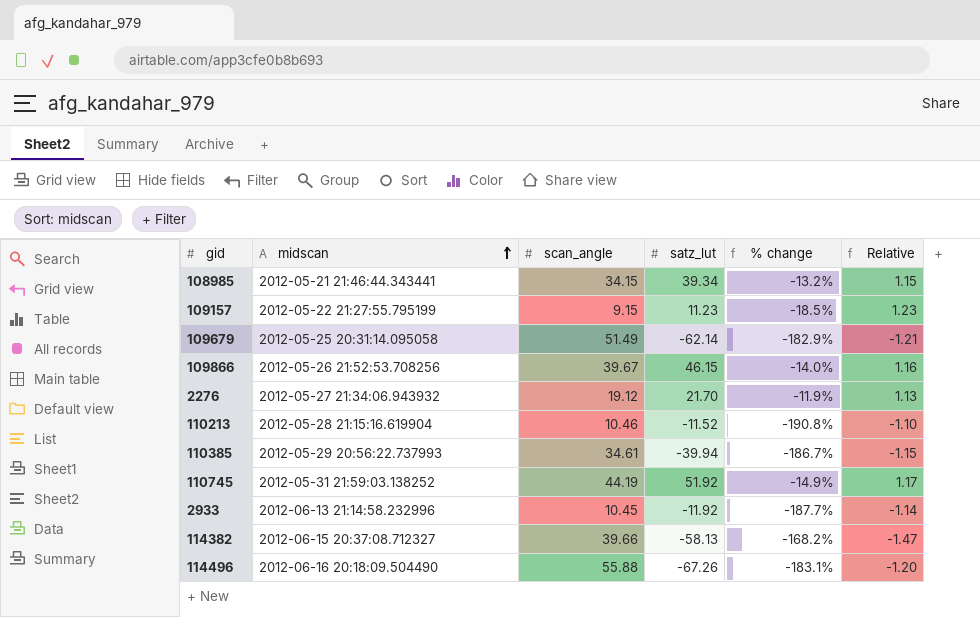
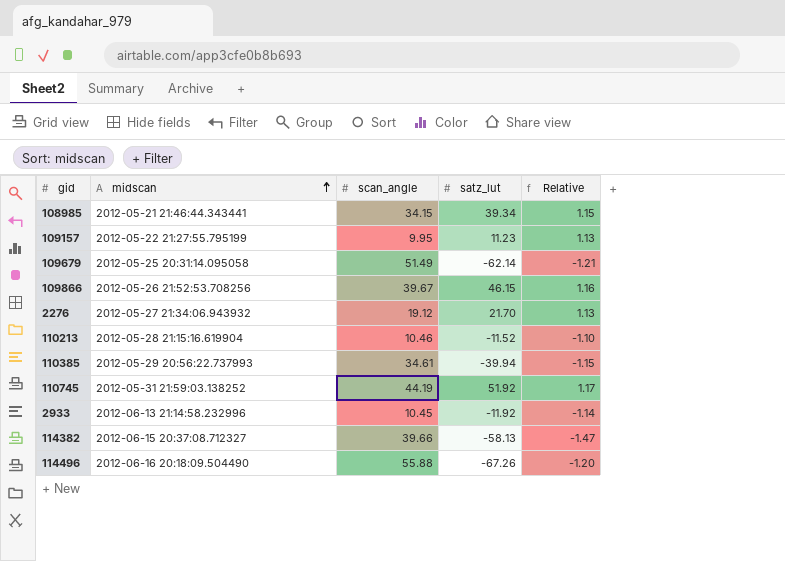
column % change | formula: ([scan_angle] - [satz_lut]) / [satz_lut] -> none
109157 | scan_angle: 9.15 -> 9.95
109157 | Relative: 1.23 -> 1.13

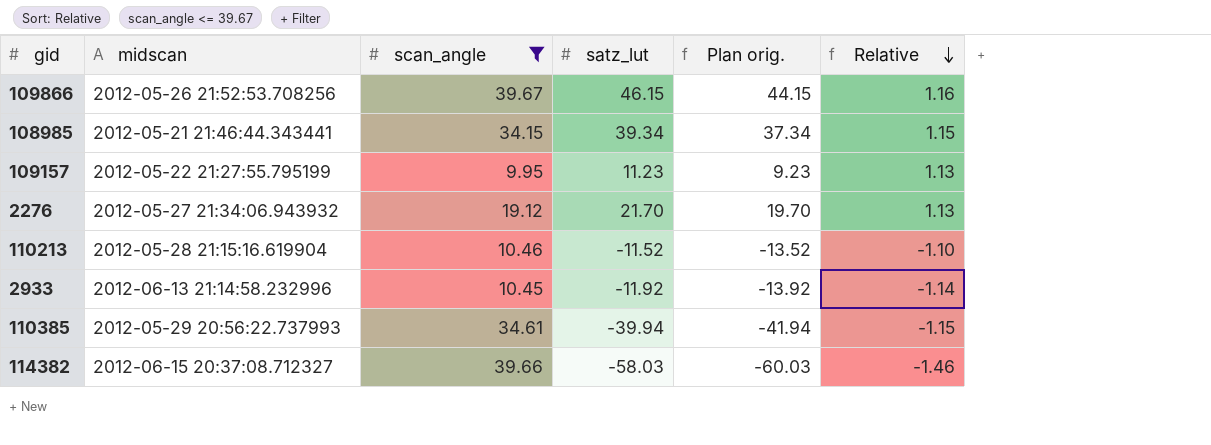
filter: none -> scan_angle <= 39.67
row order: midscan ascending -> Relative descending
column Plan orig. | formula: none -> [satz_lut] - 2
114382 | satz_lut: -58.13 -> -58.03
114382 | Relative: -1.47 -> -1.46

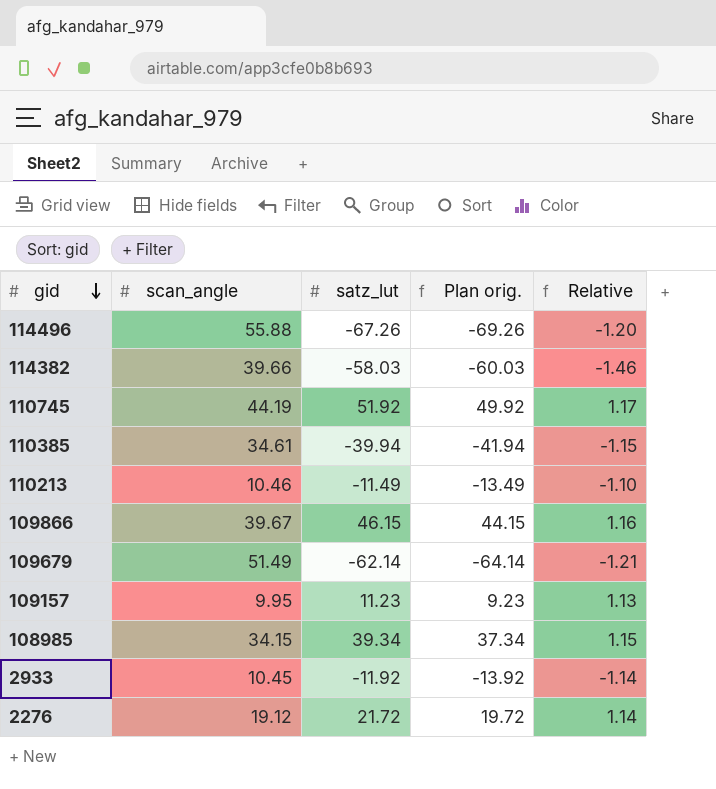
filter: scan_angle <= 39.67 -> none
row order: Relative descending -> gid descending
column midscan | position: 2 -> none
110213 | satz_lut: -11.52 -> -11.49
110213 | Plan orig.: -13.52 -> -13.49
2276 | satz_lut: 21.70 -> 21.72
2276 | Plan orig.: 19.70 -> 19.72
2276 | Relative: 1.13 -> 1.14

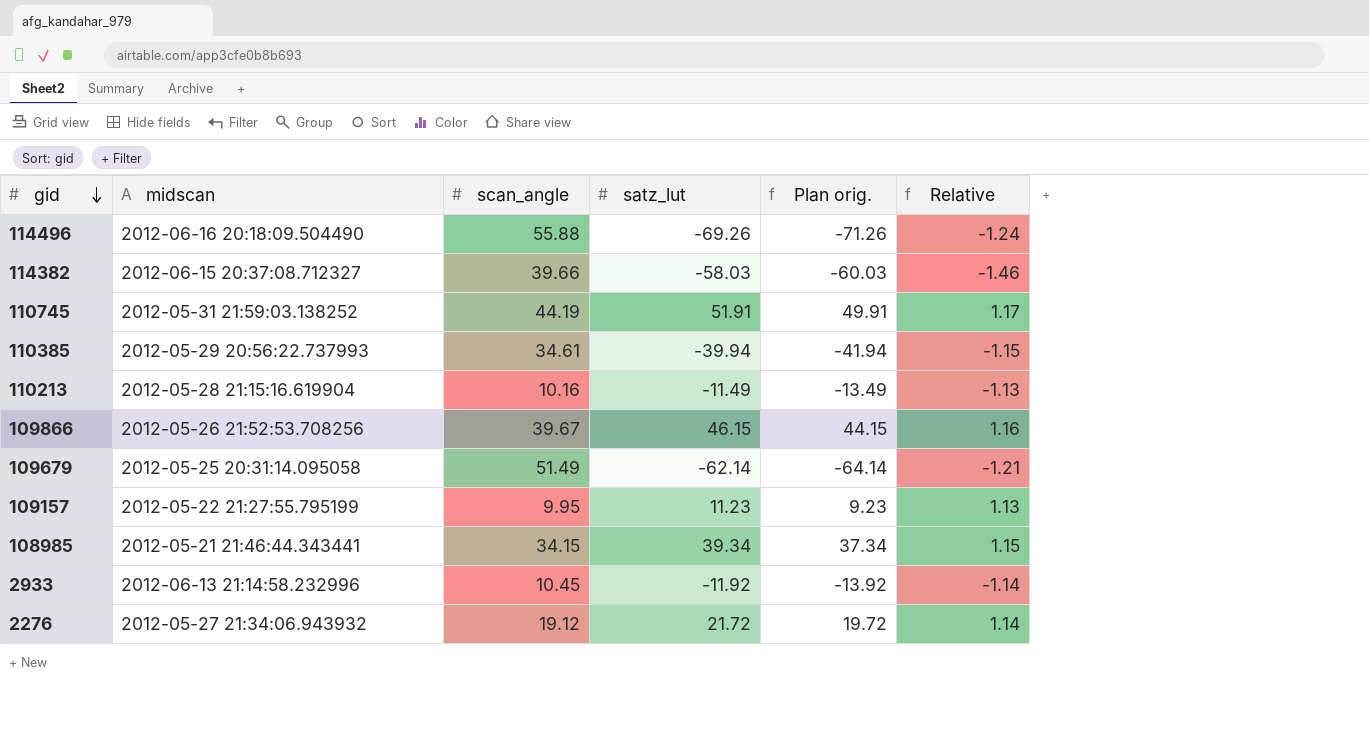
column midscan | position: none -> 2
114496 | satz_lut: -67.26 -> -69.26
114496 | Plan orig.: -69.26 -> -71.26
114496 | Relative: -1.20 -> -1.24
110745 | satz_lut: 51.92 -> 51.91
110745 | Plan orig.: 49.92 -> 49.91
110213 | scan_angle: 10.46 -> 10.16
110213 | Relative: -1.10 -> -1.13

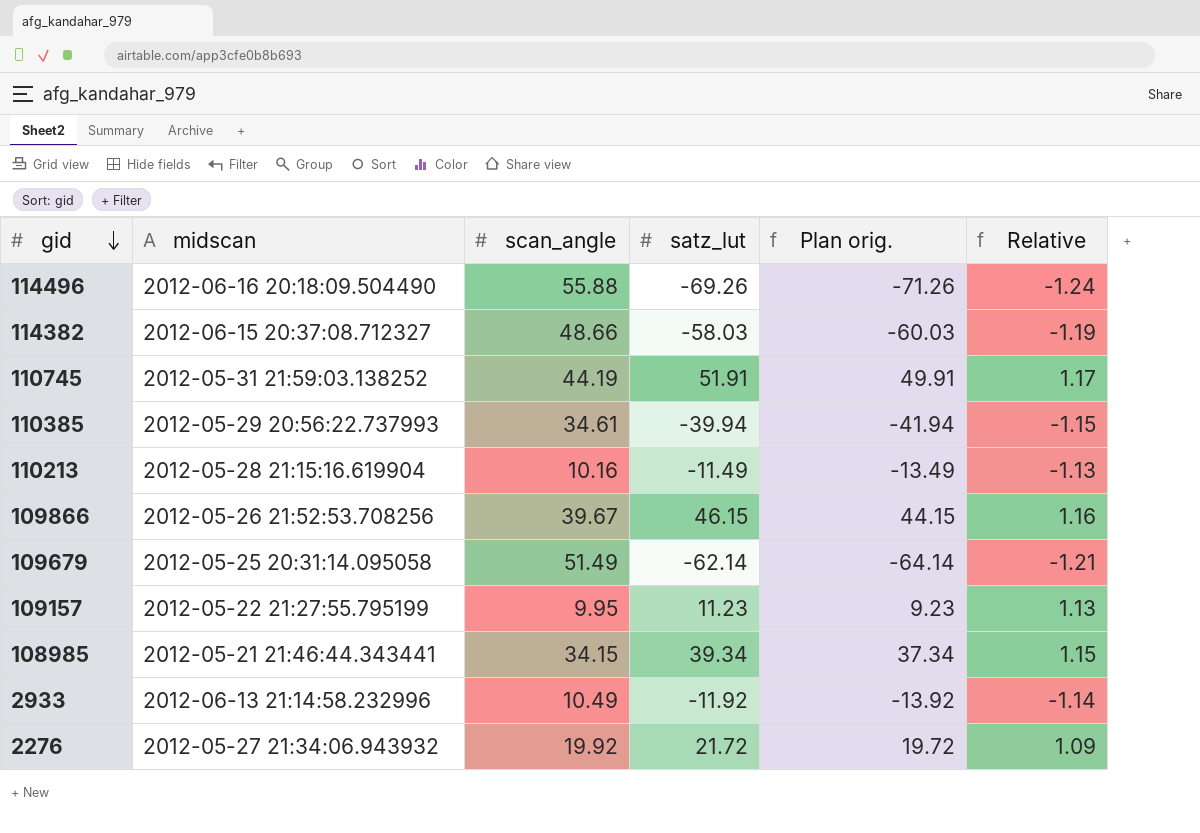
114382 | scan_angle: 39.66 -> 48.66
114382 | Relative: -1.46 -> -1.19
2933 | scan_angle: 10.45 -> 10.49
2276 | scan_angle: 19.12 -> 19.92
2276 | Relative: 1.14 -> 1.09

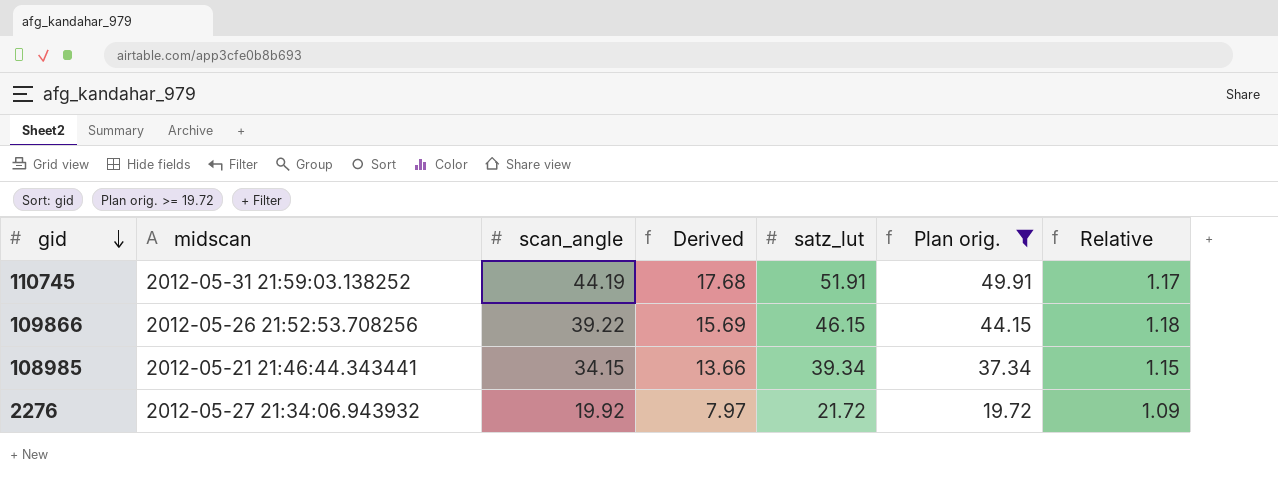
filter: none -> Plan orig. >= 19.72
column Derived | formula: none -> [scan_angle] * 0.4
109866 | scan_angle: 39.67 -> 39.22
109866 | Relative: 1.16 -> 1.18

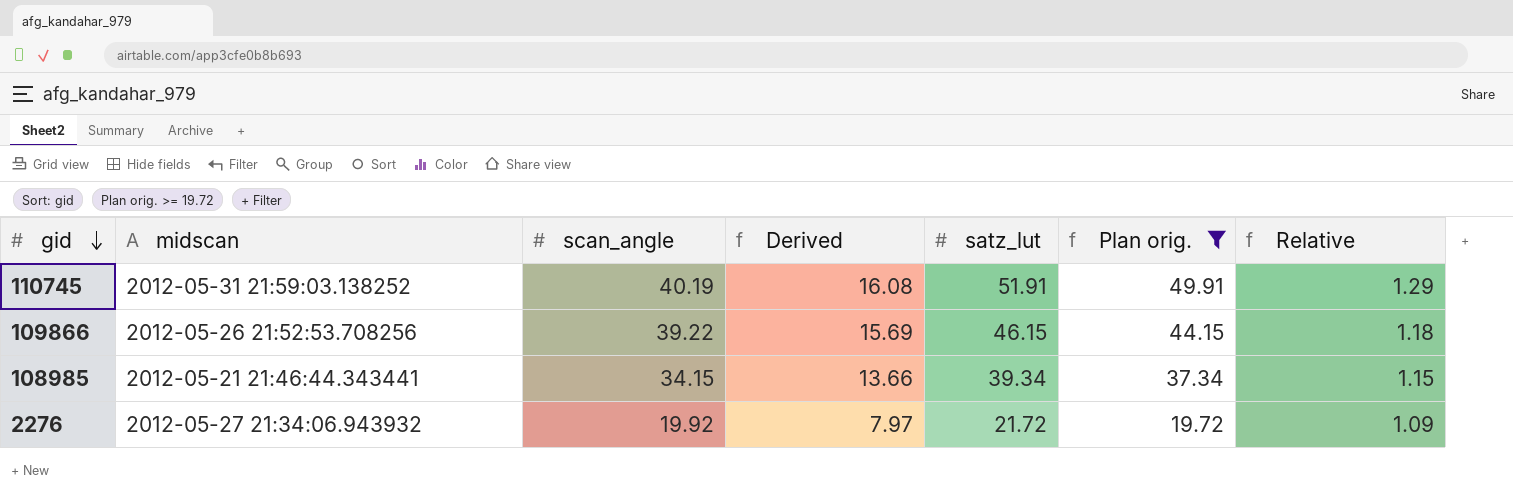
110745 | scan_angle: 44.19 -> 40.19
110745 | Derived: 17.68 -> 16.08
110745 | Relative: 1.17 -> 1.29

